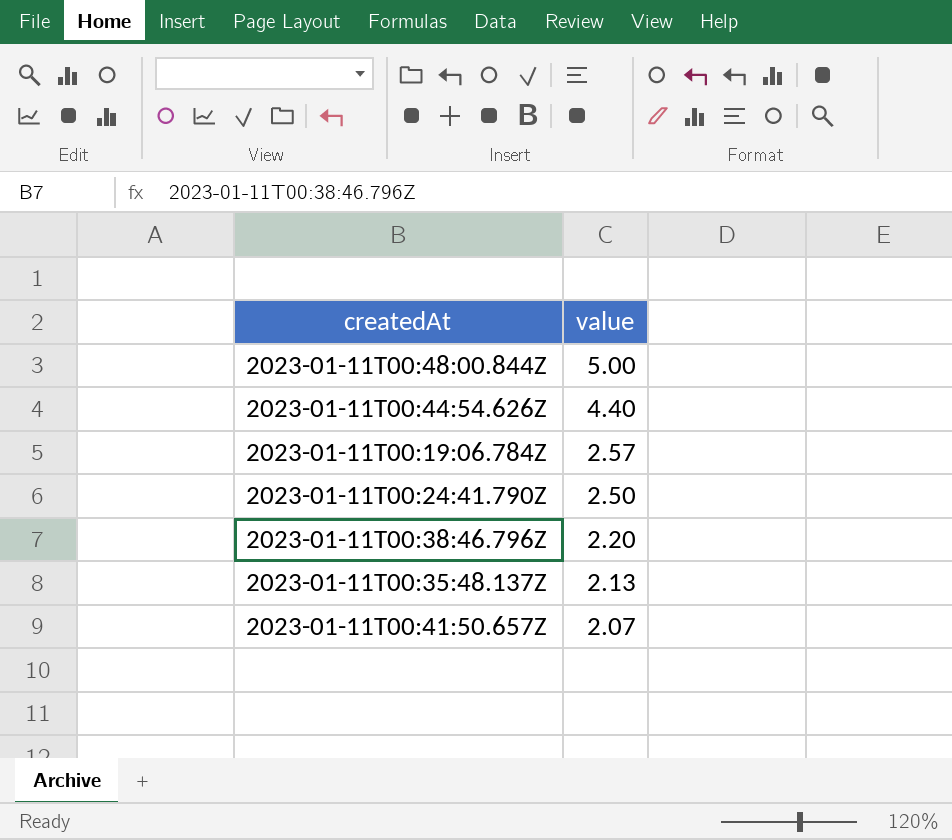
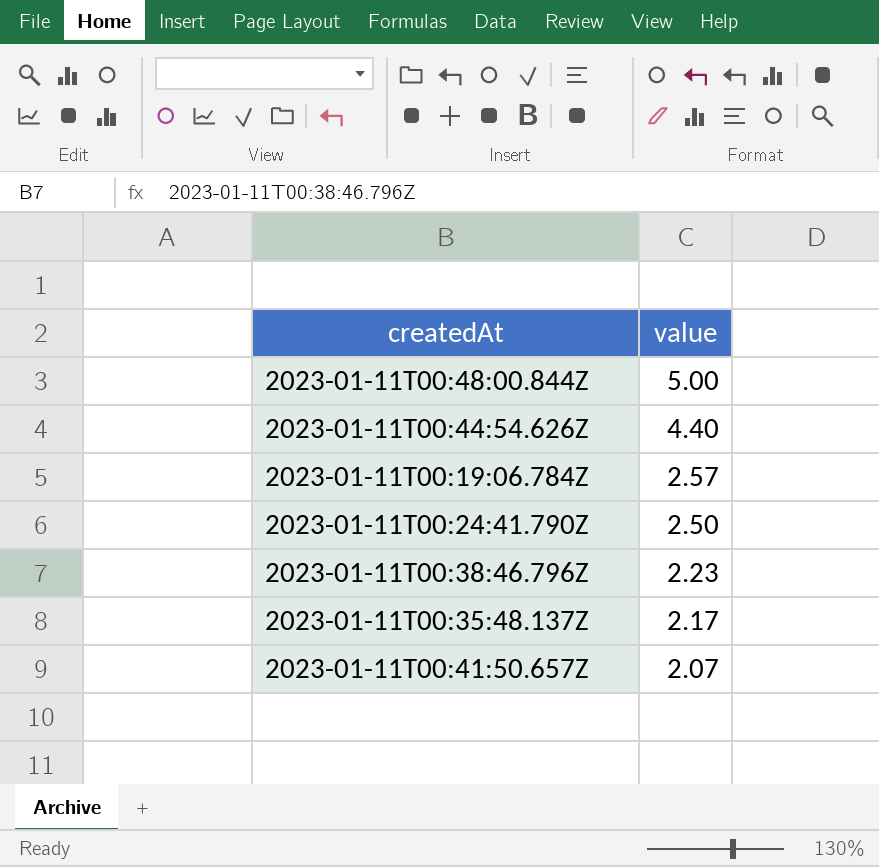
2023-01-11T00:38:46.796Z | value: 2.20 -> 2.23
2023-01-11T00:35:48.137Z | value: 2.13 -> 2.17

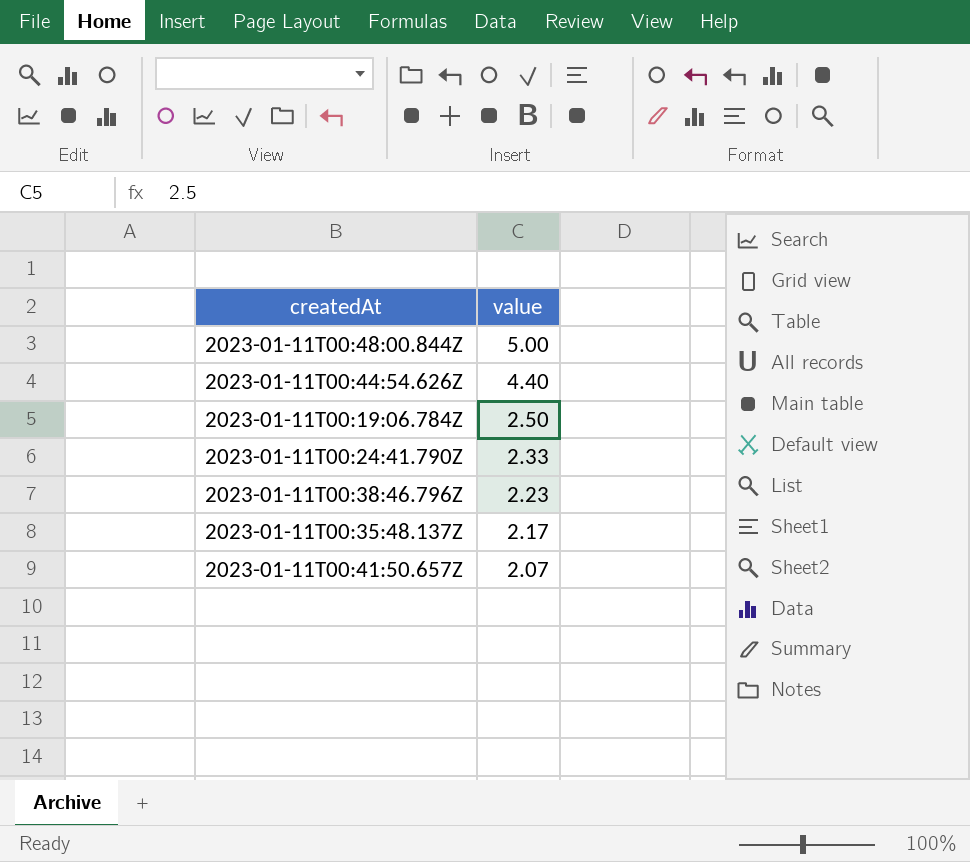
2023-01-11T00:19:06.784Z | value: 2.57 -> 2.50
2023-01-11T00:24:41.790Z | value: 2.50 -> 2.33

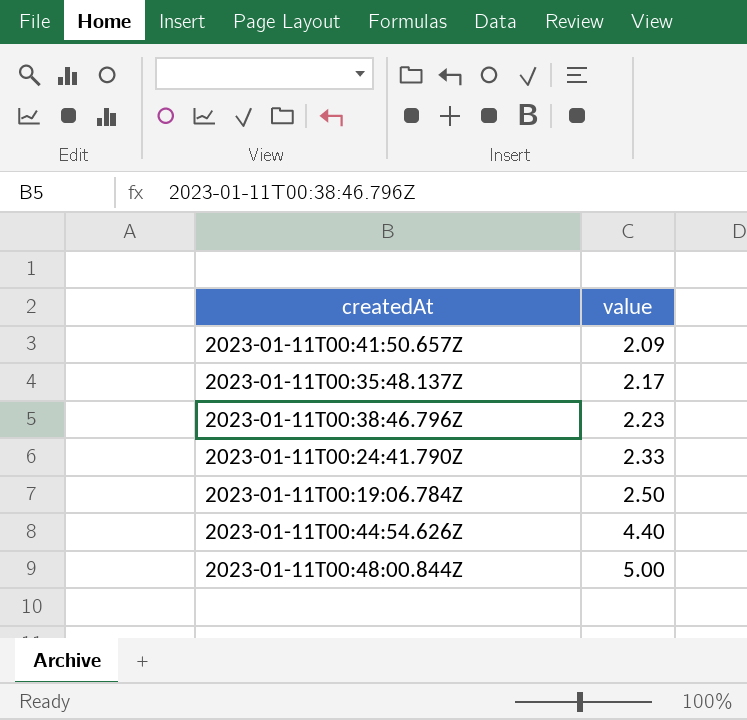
row order: value descending -> value ascending
2023-01-11T00:41:50.657Z | value: 2.07 -> 2.09

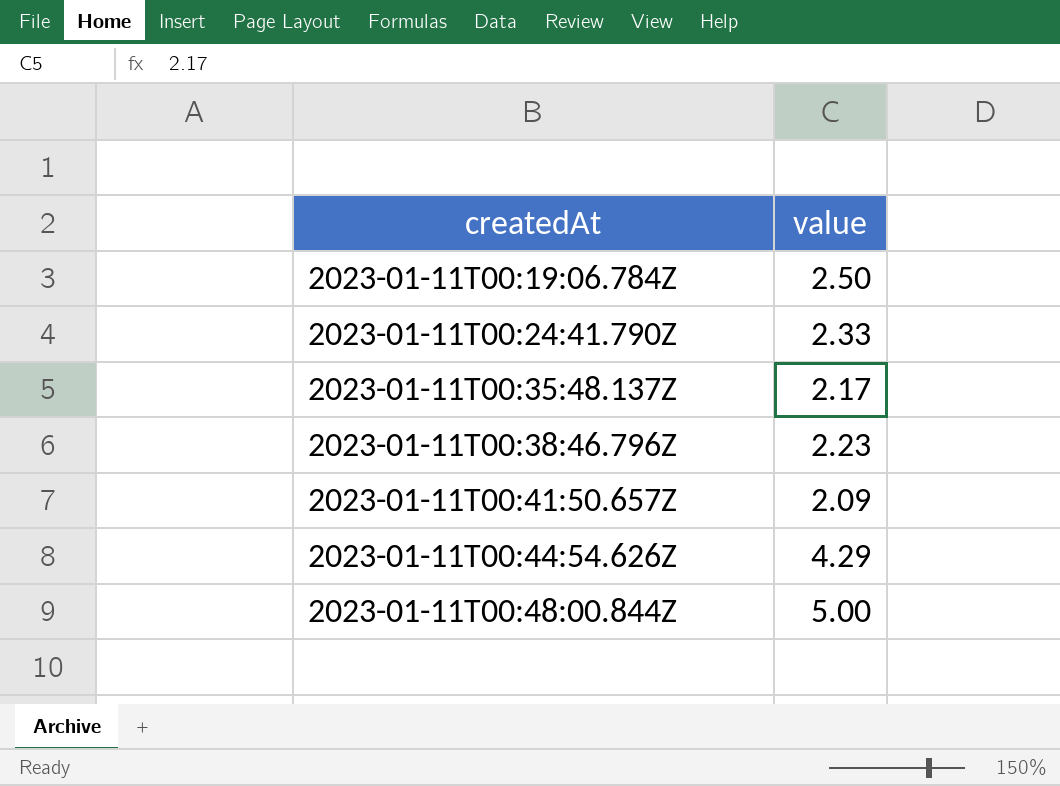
row order: value ascending -> createdAt ascending
2023-01-11T00:44:54.626Z | value: 4.40 -> 4.29

